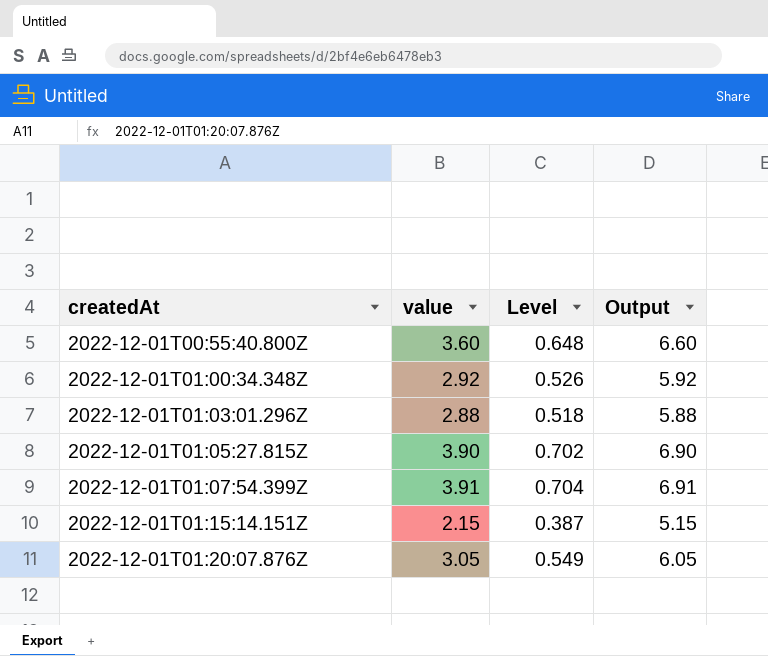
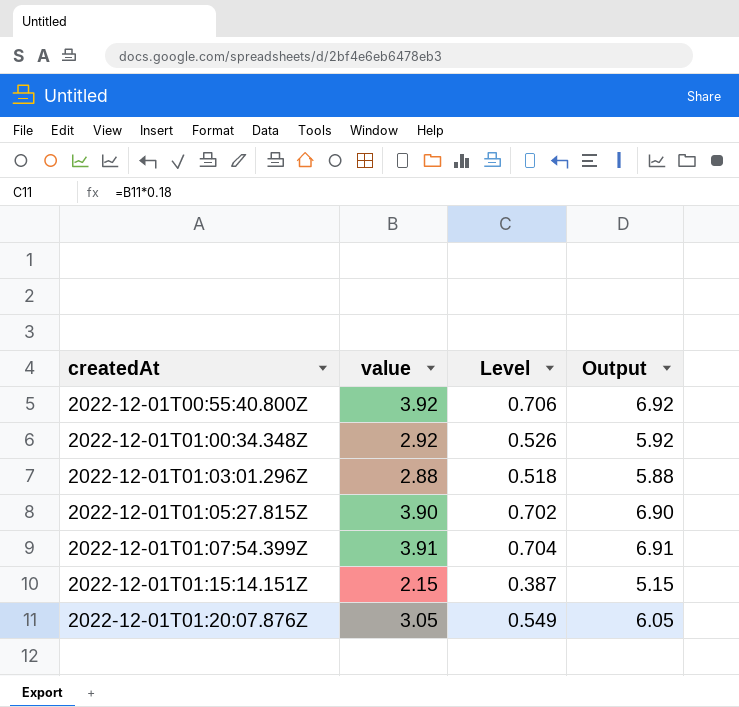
2022-12-01T00:55:40.800Z | value: 3.60 -> 3.92
2022-12-01T00:55:40.800Z | Level: 0.648 -> 0.706
2022-12-01T00:55:40.800Z | Output: 6.60 -> 6.92

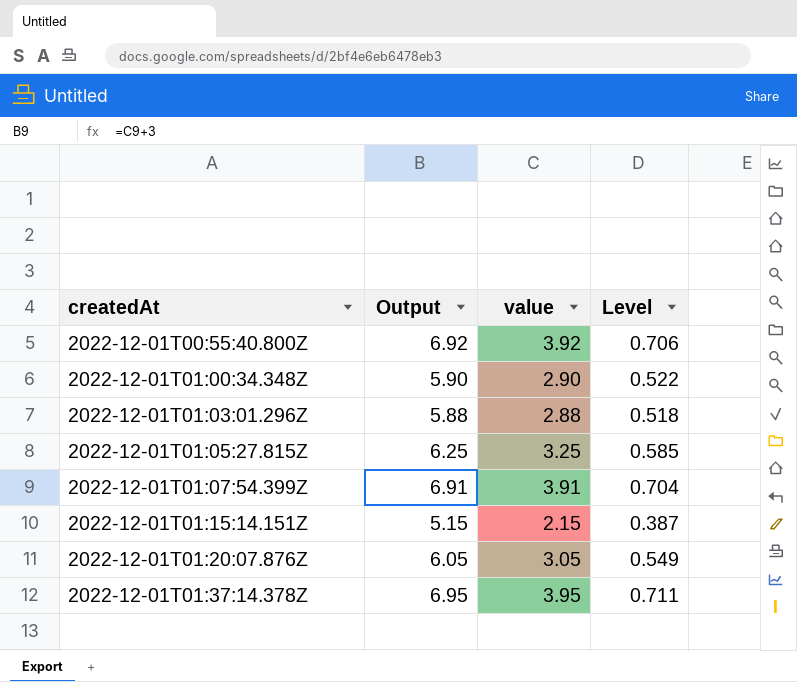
column Output | position: 4 -> 2
2022-12-01T01:00:34.348Z | Output: 5.92 -> 5.90
2022-12-01T01:00:34.348Z | value: 2.92 -> 2.90
2022-12-01T01:00:34.348Z | Level: 0.526 -> 0.522
2022-12-01T01:05:27.815Z | Output: 6.90 -> 6.25
2022-12-01T01:05:27.815Z | value: 3.90 -> 3.25
2022-12-01T01:05:27.815Z | Level: 0.702 -> 0.585
row 2022-12-01T01:37:14.378Z: none -> 6.95 | 3.95 | 0.711

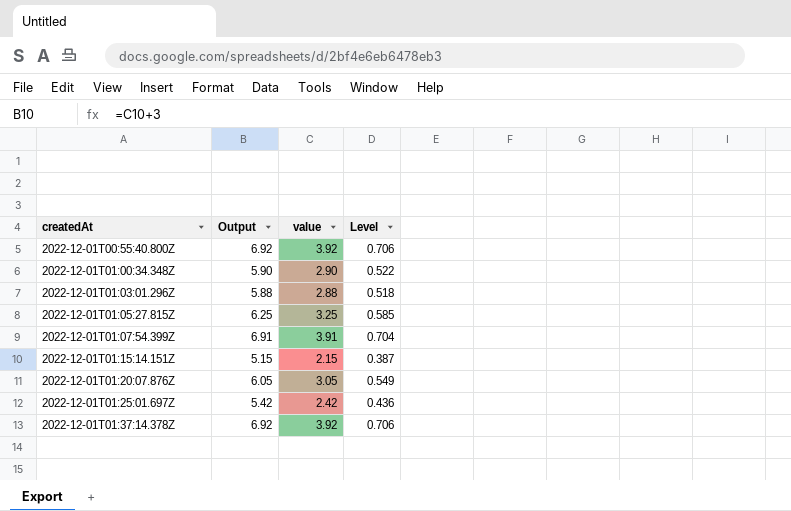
row 2022-12-01T01:25:01.697Z: none -> 5.42 | 2.42 | 0.436
2022-12-01T01:37:14.378Z | Output: 6.95 -> 6.92
2022-12-01T01:37:14.378Z | value: 3.95 -> 3.92
2022-12-01T01:37:14.378Z | Level: 0.711 -> 0.706

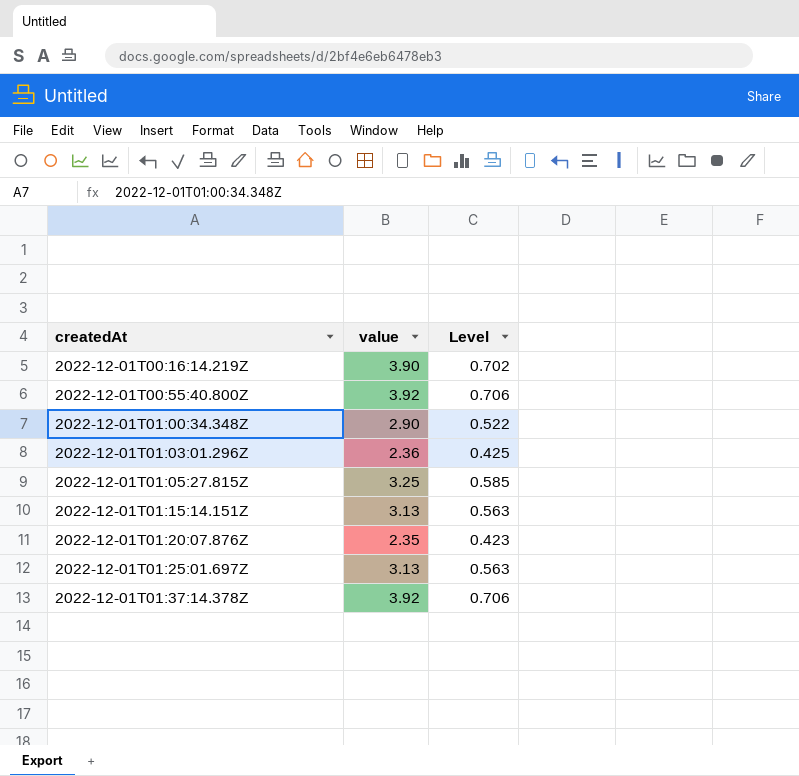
column Output | formula: [value] + 3 -> none
row 2022-12-01T01:07:54.399Z: 6.91 | 3.91 | 0.704 -> none
row 2022-12-01T00:16:14.219Z: none -> 3.90 | 0.702
2022-12-01T01:03:01.296Z | value: 2.88 -> 2.36
2022-12-01T01:03:01.296Z | Level: 0.518 -> 0.425
2022-12-01T01:15:14.151Z | value: 2.15 -> 3.13
2022-12-01T01:15:14.151Z | Level: 0.387 -> 0.563
2022-12-01T01:20:07.876Z | value: 3.05 -> 2.35
2022-12-01T01:20:07.876Z | Level: 0.549 -> 0.423
2022-12-01T01:25:01.697Z | value: 2.42 -> 3.13
2022-12-01T01:25:01.697Z | Level: 0.436 -> 0.563

